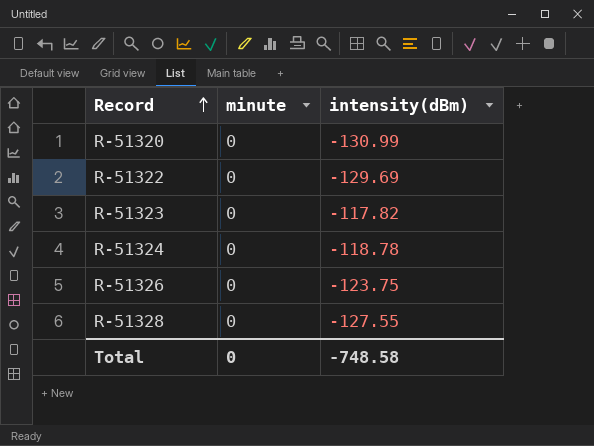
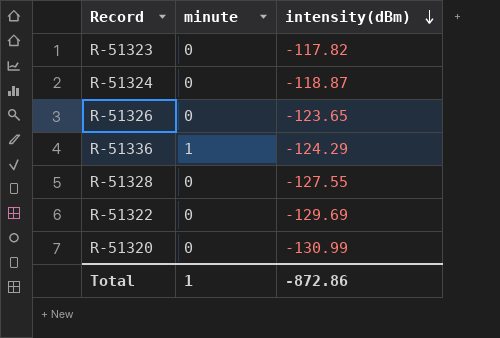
row order: Record ascending -> intensity(dBm) descending
R-51324 | intensity(dBm): -118.78 -> -118.87
R-51326 | intensity(dBm): -123.75 -> -123.65
row R-51336: none -> 1 | -124.29
Total | minute: 0 -> 1
Total | intensity(dBm): -748.58 -> -872.86

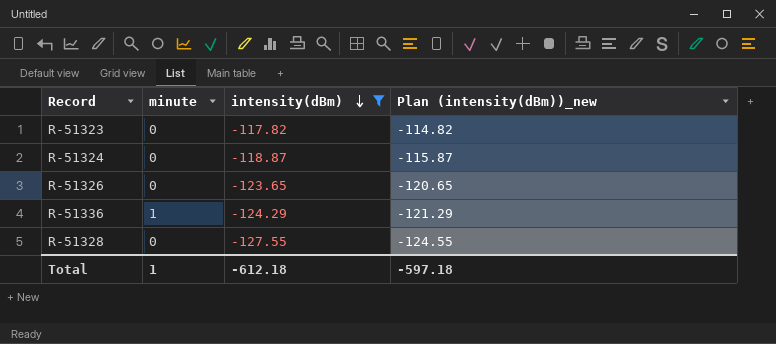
filter: none -> intensity(dBm) >= -127.55
column Plan (intensity(dBm))_new | formula: none -> [intensity(dBm)] + 3
Total | intensity(dBm): -872.86 -> -612.18

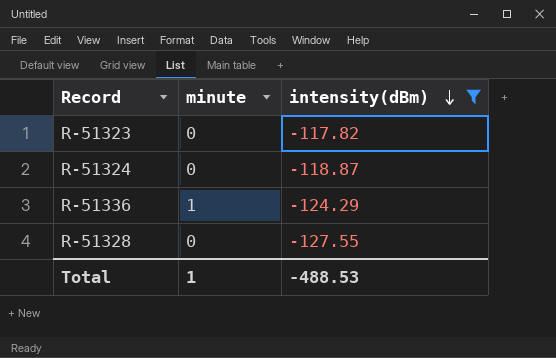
column Plan (intensity(dBm))_new | formula: [intensity(dBm)] + 3 -> none
row R-51326: 0 | -123.65 | -120.65 -> none
Total | intensity(dBm): -612.18 -> -488.53

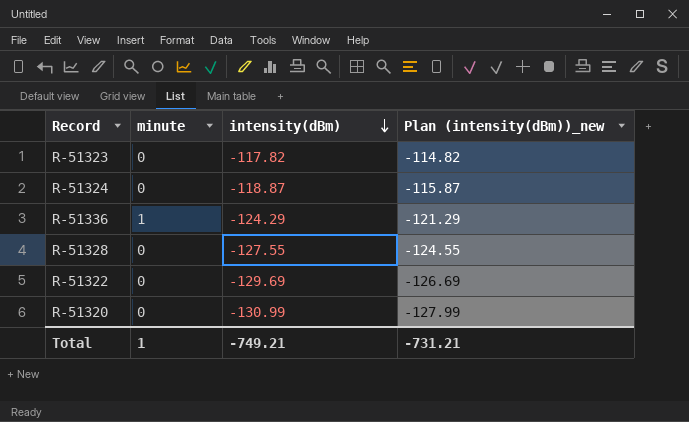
filter: intensity(dBm) >= -127.55 -> none
column Plan (intensity(dBm))_new | formula: none -> [intensity(dBm)] + 3
Total | intensity(dBm): -488.53 -> -749.21

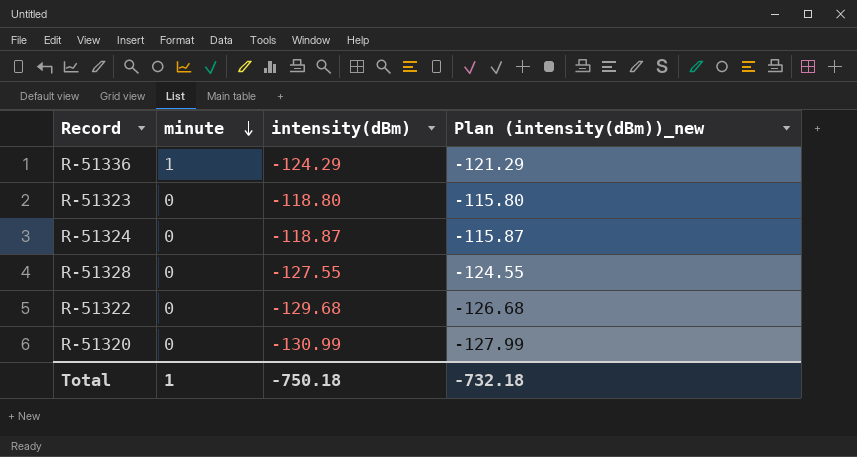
row order: intensity(dBm) descending -> minute descending
R-51323 | intensity(dBm): -117.82 -> -118.80
R-51323 | Plan (intensity(dBm))_new: -114.82 -> -115.80
R-51322 | intensity(dBm): -129.69 -> -129.68
R-51322 | Plan (intensity(dBm))_new: -126.69 -> -126.68
Total | intensity(dBm): -749.21 -> -750.18
Total | Plan (intensity(dBm))_new: -731.21 -> -732.18

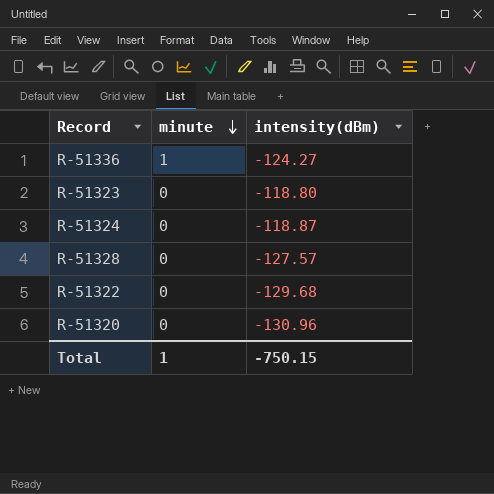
column Plan (intensity(dBm))_new | formula: [intensity(dBm)] + 3 -> none
R-51336 | intensity(dBm): -124.29 -> -124.27
R-51328 | intensity(dBm): -127.55 -> -127.57
R-51320 | intensity(dBm): -130.99 -> -130.96
Total | intensity(dBm): -750.18 -> -750.15

